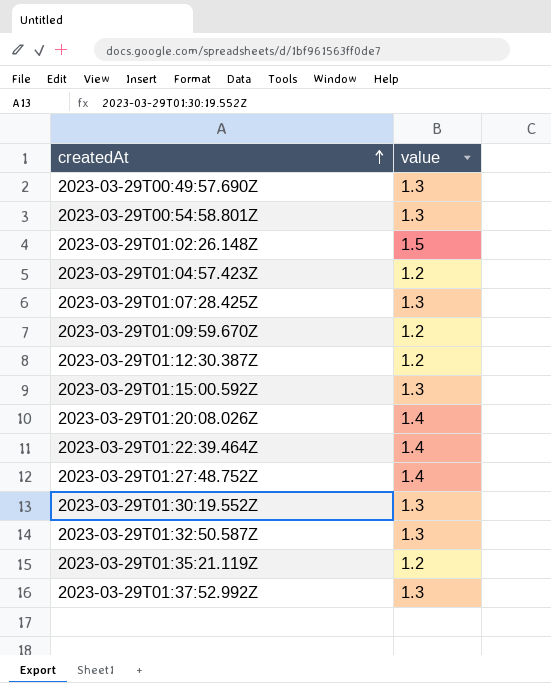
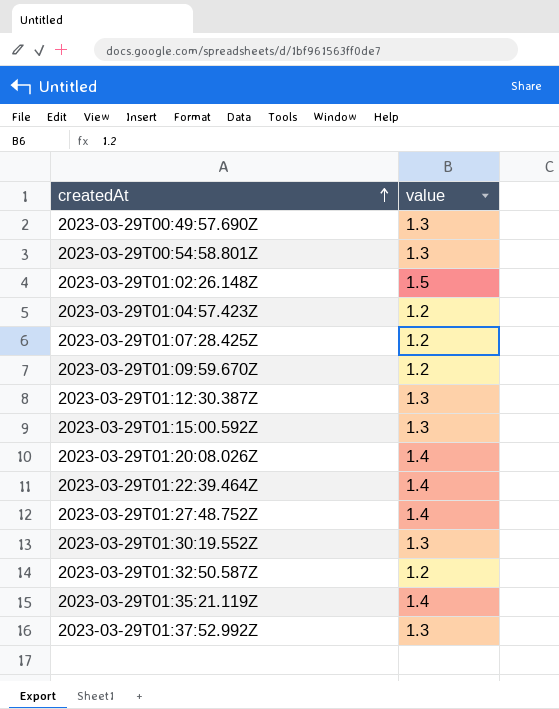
2023-03-29T01:07:28.425Z | value: 1.3 -> 1.2
2023-03-29T01:12:30.387Z | value: 1.2 -> 1.3
2023-03-29T01:32:50.587Z | value: 1.3 -> 1.2
2023-03-29T01:35:21.119Z | value: 1.2 -> 1.4

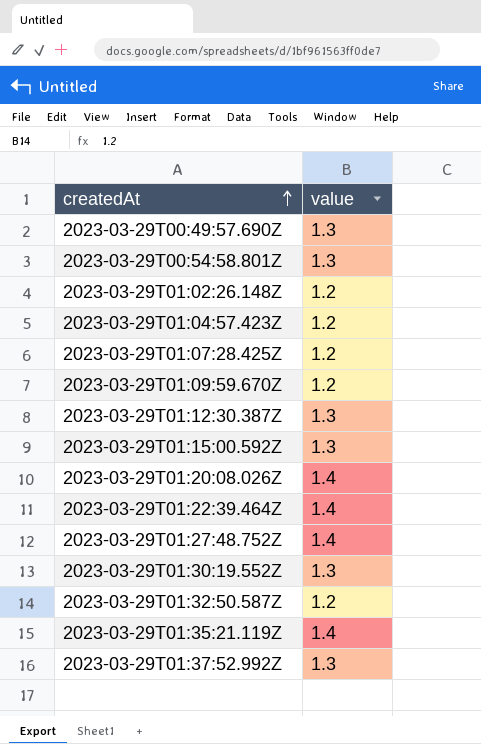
2023-03-29T01:02:26.148Z | value: 1.5 -> 1.2

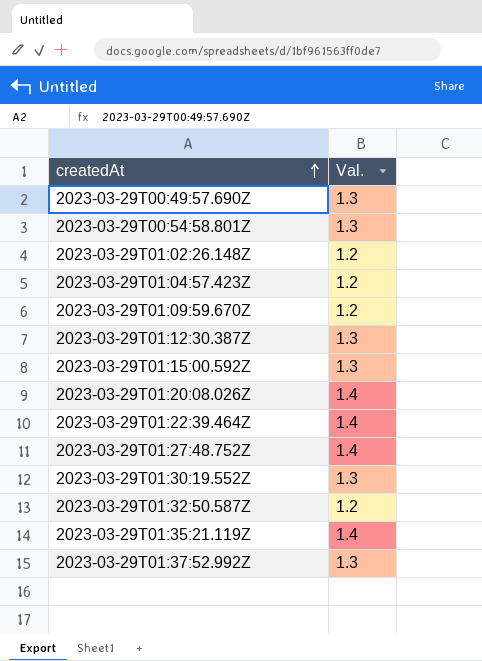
column name: value -> Val.
row 2023-03-29T01:07:28.425Z: 1.2 -> none

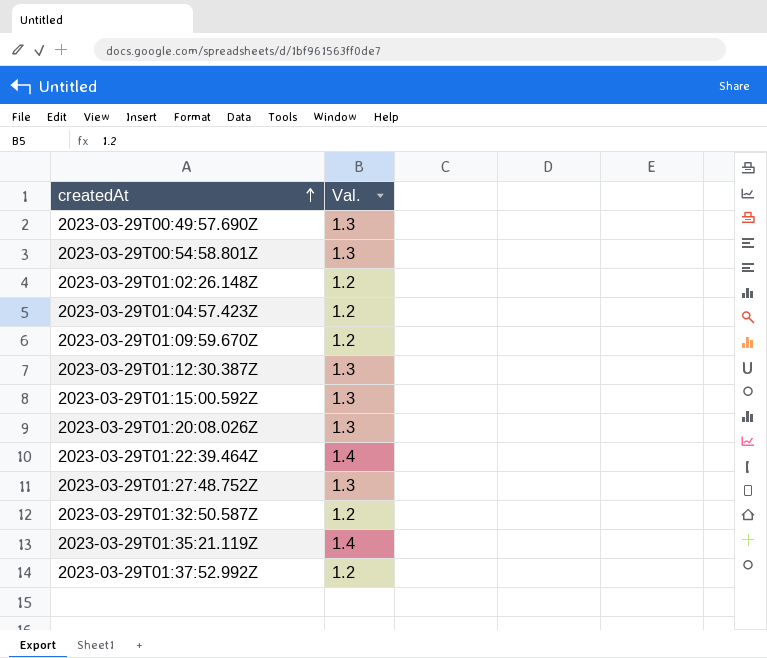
row 2023-03-29T01:30:19.552Z: 1.3 -> none
2023-03-29T01:20:08.026Z | Val.: 1.4 -> 1.3
2023-03-29T01:27:48.752Z | Val.: 1.4 -> 1.3
2023-03-29T01:37:52.992Z | Val.: 1.3 -> 1.2

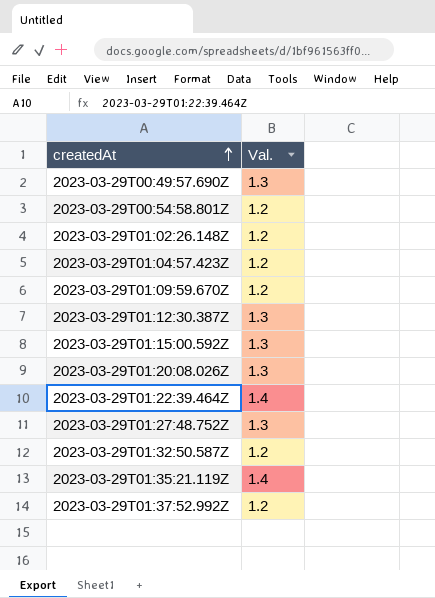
2023-03-29T00:54:58.801Z | Val.: 1.3 -> 1.2

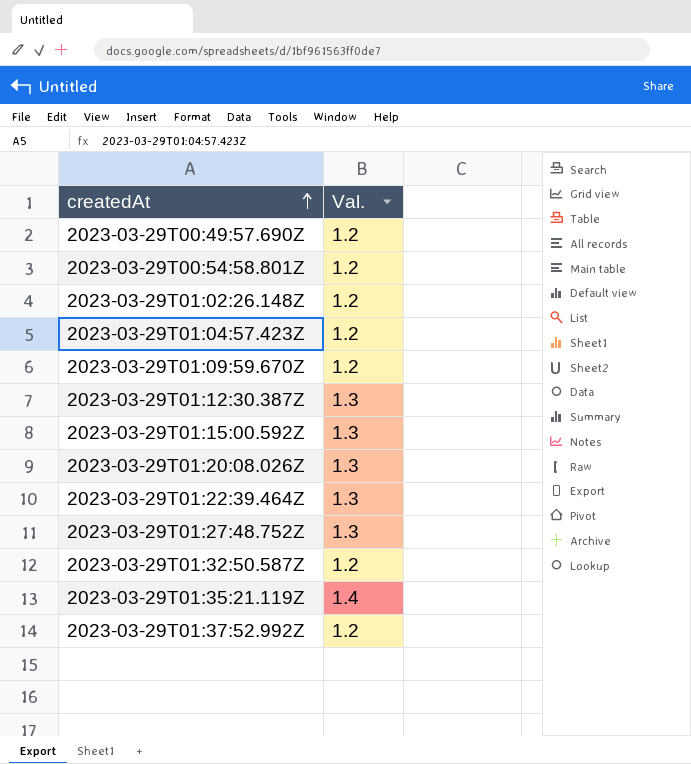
2023-03-29T00:49:57.690Z | Val.: 1.3 -> 1.2
2023-03-29T01:22:39.464Z | Val.: 1.4 -> 1.3

